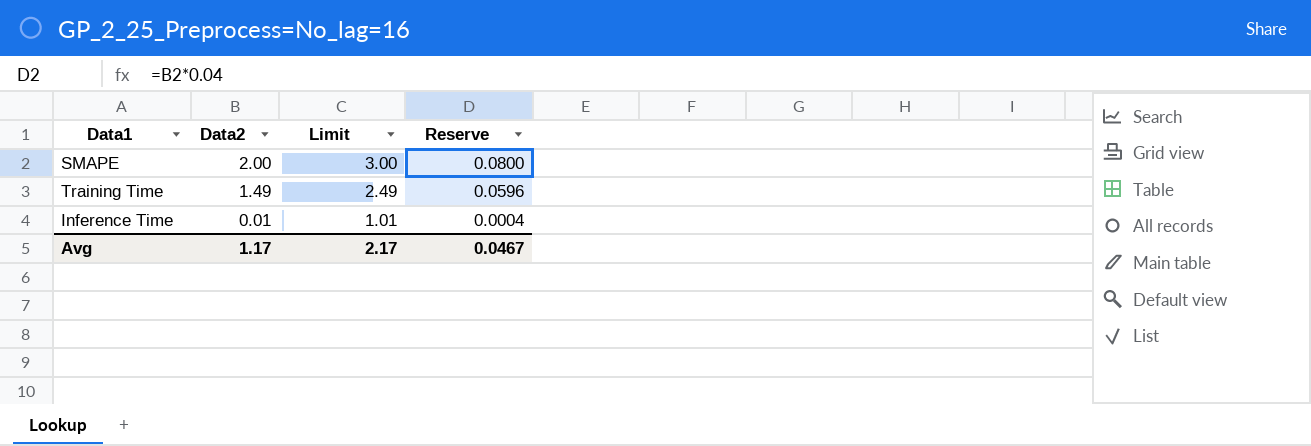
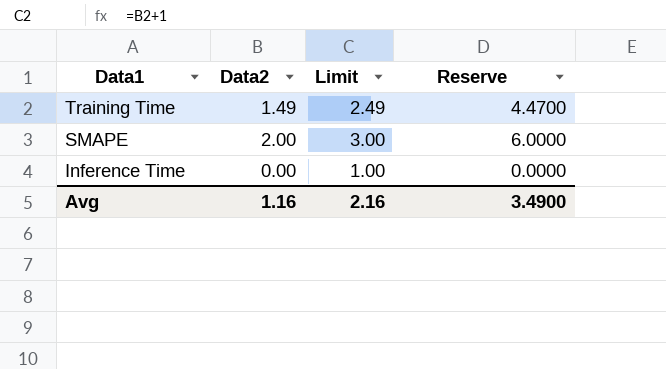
row order: Data2 descending -> Data1 descending
column Reserve | formula: [Data2] * 0.04 -> [Data2] * 3
Inference Time | Data2: 0.01 -> 0.00
Inference Time | Limit: 1.01 -> 1.00
Avg | Data2: 1.17 -> 1.16
Avg | Limit: 2.17 -> 2.16
Avg | Reserve: 0.0467 -> 3.4900

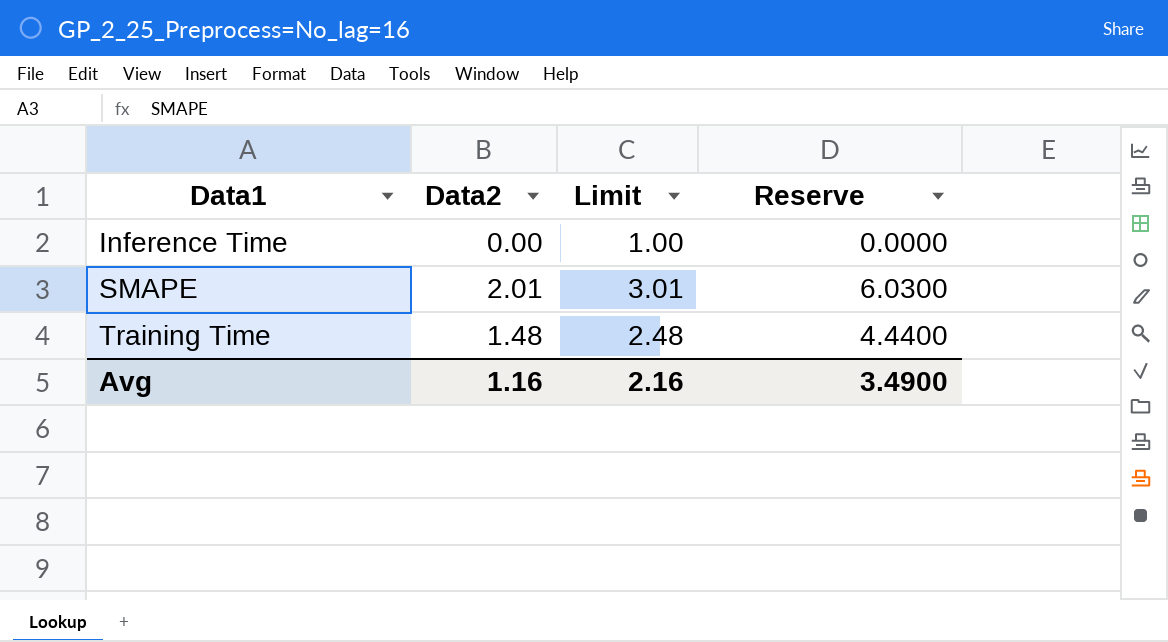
row order: Data1 descending -> Data1 ascending
SMAPE | Data2: 2.00 -> 2.01
SMAPE | Limit: 3.00 -> 3.01
SMAPE | Reserve: 6.0000 -> 6.0300
Training Time | Data2: 1.49 -> 1.48
Training Time | Limit: 2.49 -> 2.48
Training Time | Reserve: 4.4700 -> 4.4400

